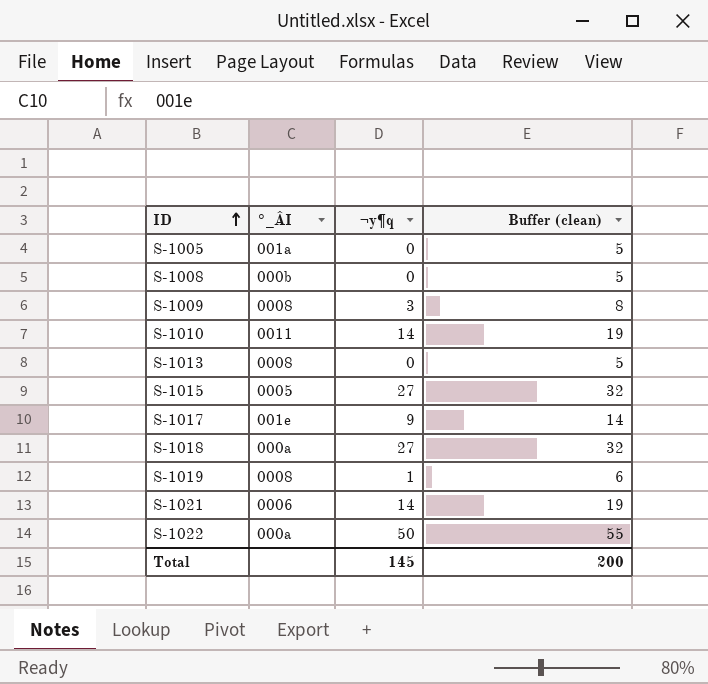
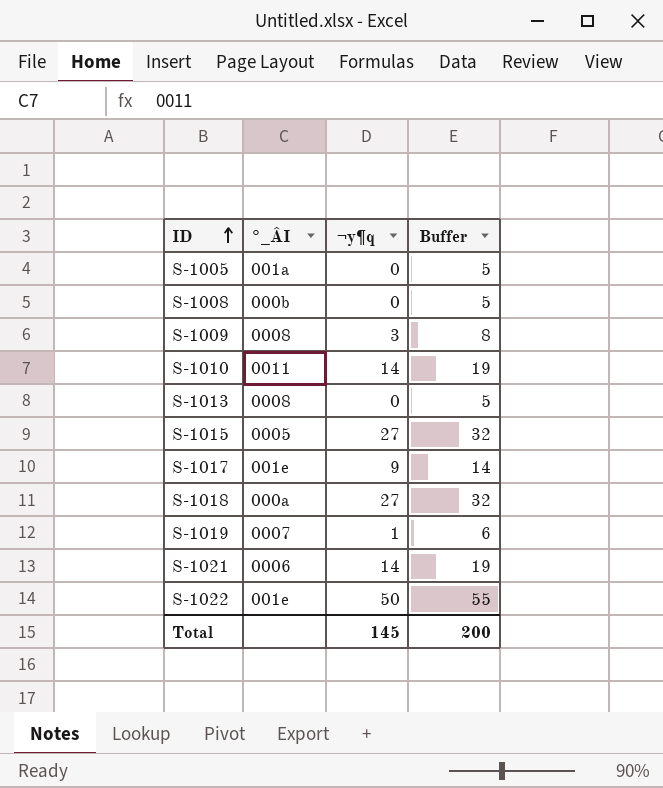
column name: Buffer (clean) -> Buffer
S-1019 | °_ÂI: 0008 -> 0007
S-1022 | °_ÂI: 000a -> 001e

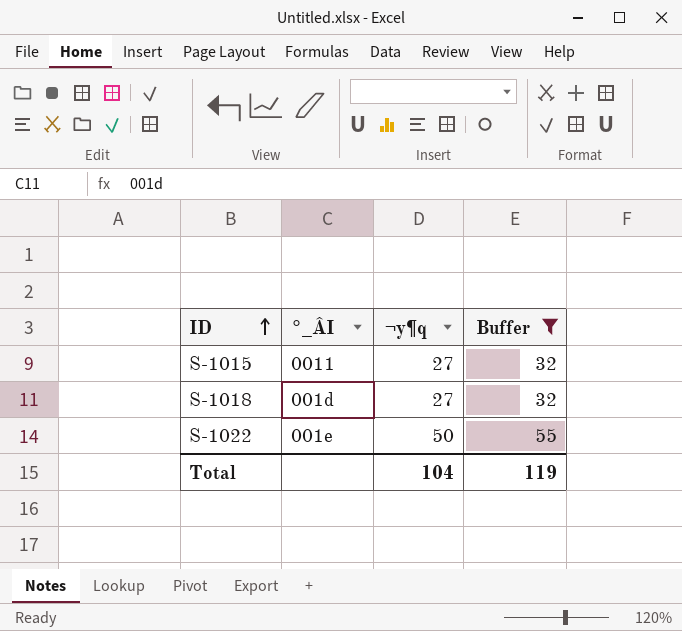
filter: none -> Buffer >= 32
S-1015 | °_ÂI: 0005 -> 0011
S-1018 | °_ÂI: 000a -> 001d
Total | ¬y¶q: 145 -> 104
Total | Buffer: 200 -> 119

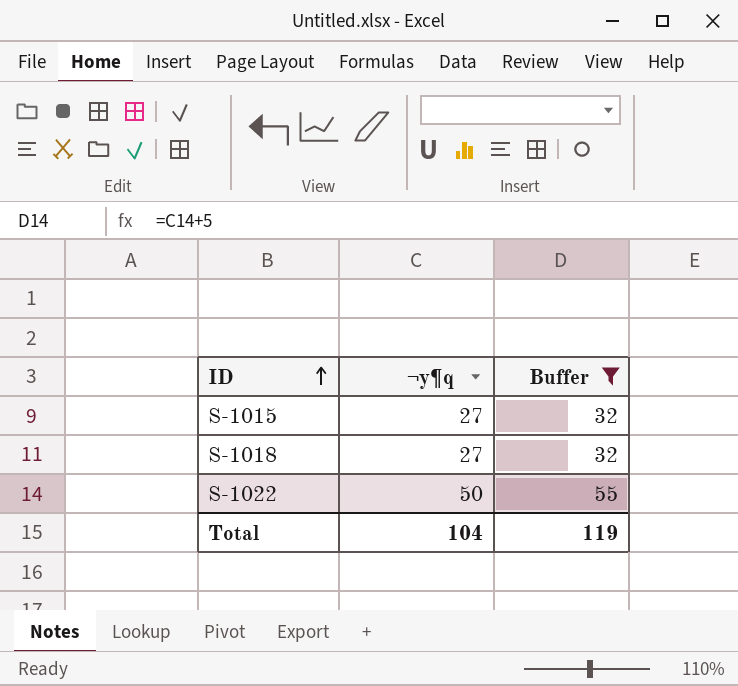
column °_ÂI | position: 2 -> none

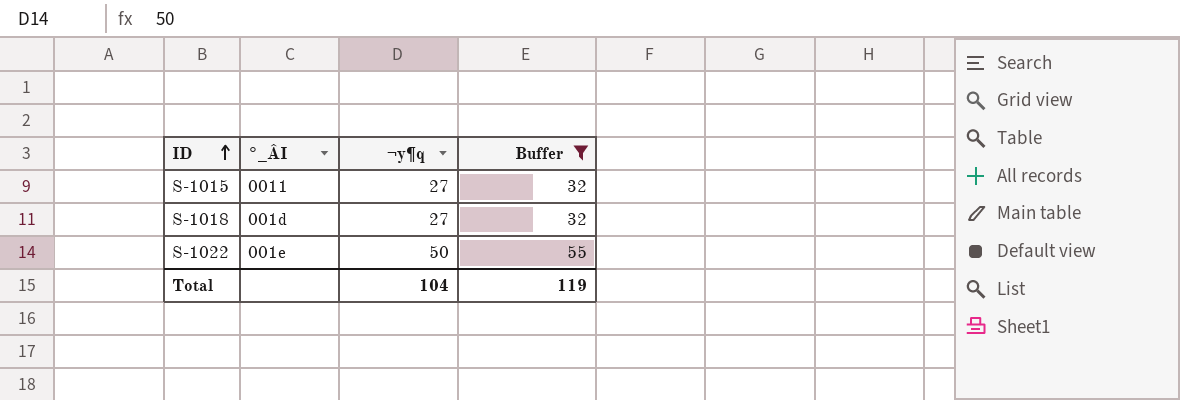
column °_ÂI | position: none -> 2

